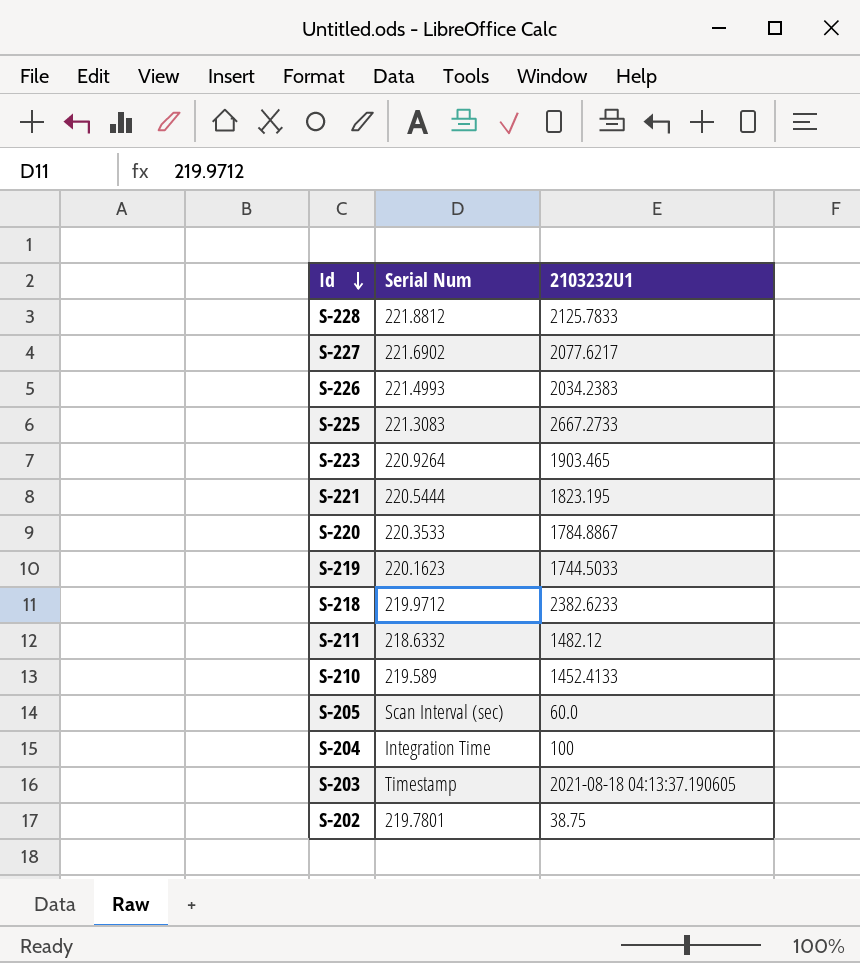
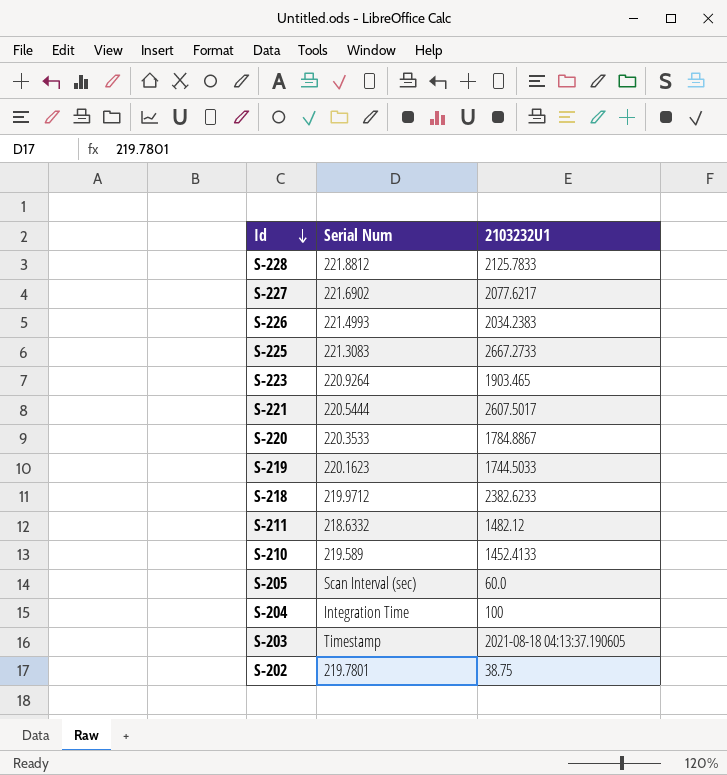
S-221 | 2103232U1: 1823.195 -> 2607.5017

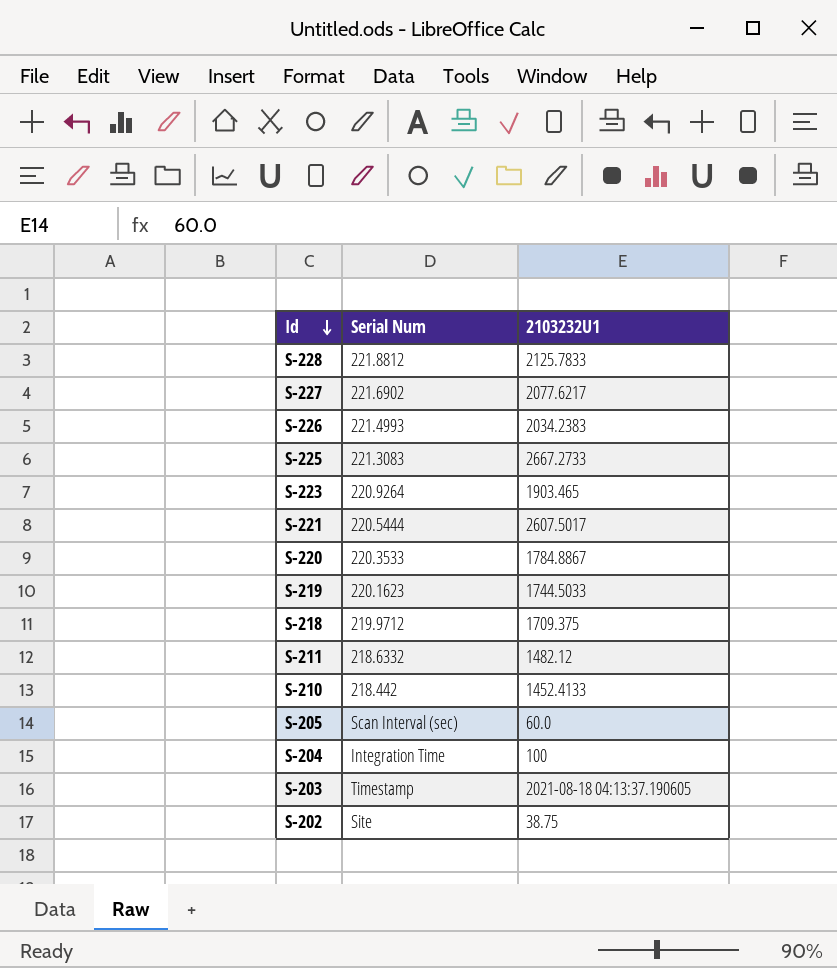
S-218 | 2103232U1: 2382.6233 -> 1709.375
S-210 | Serial Num: 219.589 -> 218.442
S-202 | Serial Num: 219.7801 -> Site

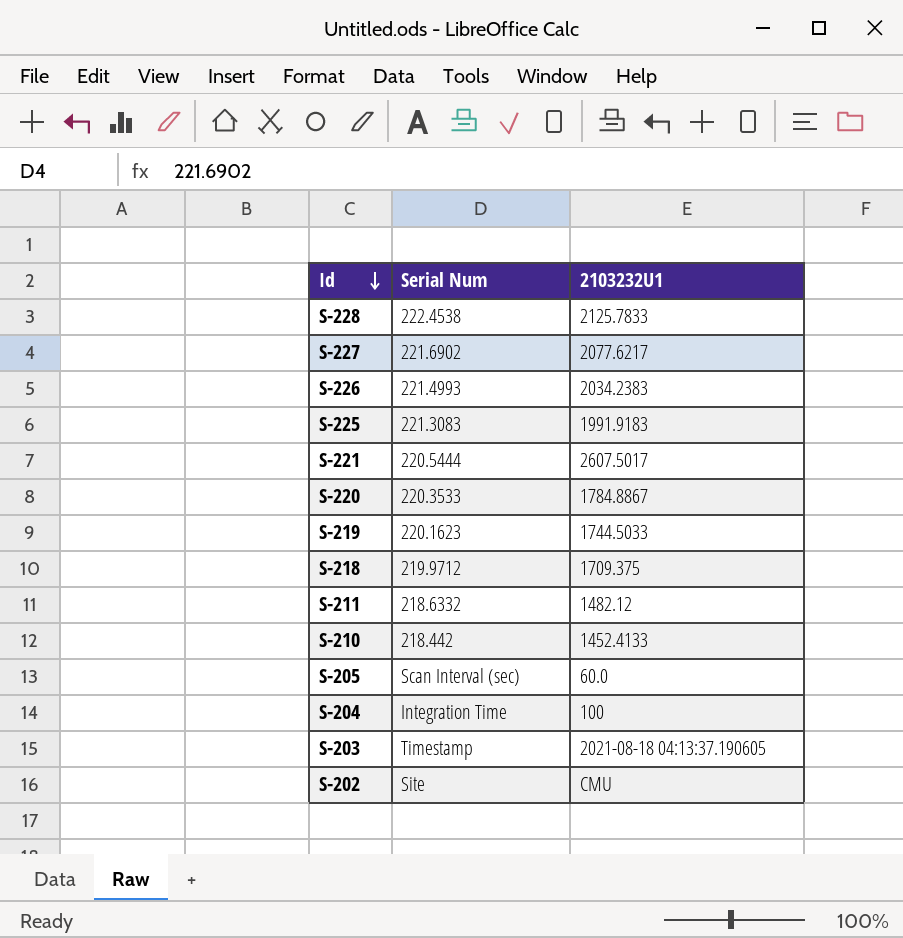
row S-223: 220.9264 | 1903.465 -> none
S-228 | Serial Num: 221.8812 -> 222.4538
S-225 | 2103232U1: 2667.2733 -> 1991.9183
S-202 | 2103232U1: 38.75 -> CMU

